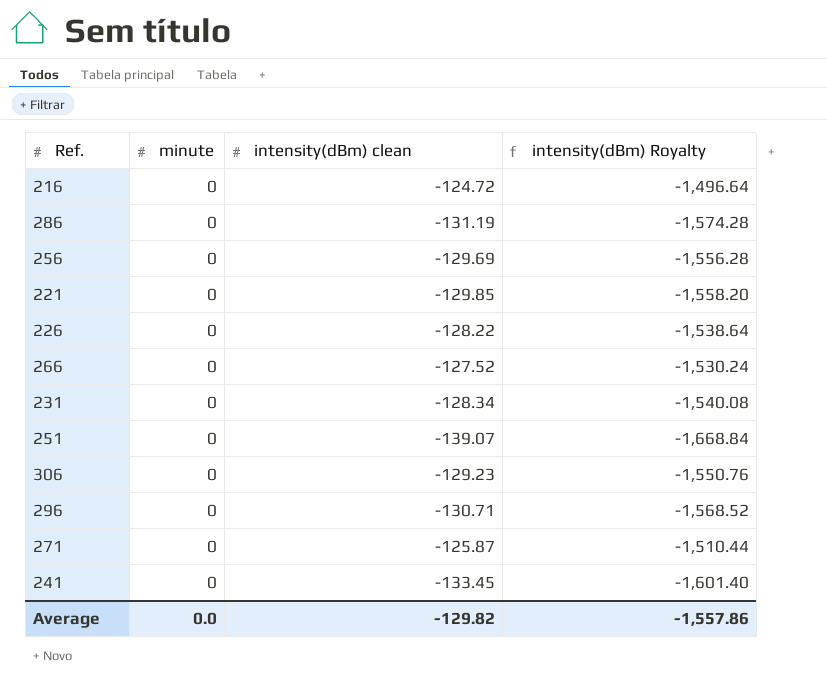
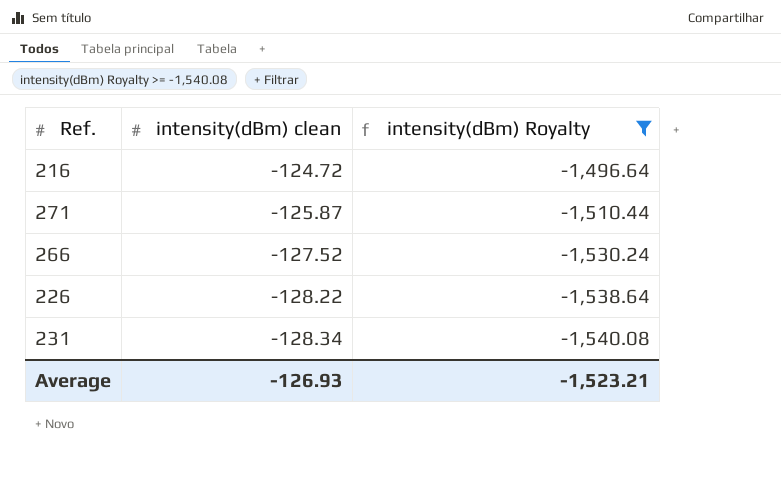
filter: none -> intensity(dBm) Royalty >= -1,540.08
row order: none -> intensity(dBm) clean descending
column minute | position: 2 -> none
Average | intensity(dBm) clean: -129.82 -> -126.93
Average | intensity(dBm) Royalty: -1,557.86 -> -1,523.21

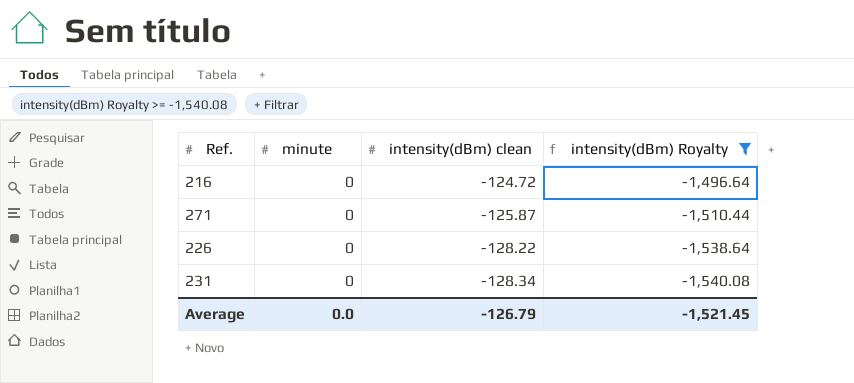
column minute | position: none -> 2
row 266: -127.52 | -1,530.24 -> none
Average | intensity(dBm) clean: -126.93 -> -126.79
Average | intensity(dBm) Royalty: -1,523.21 -> -1,521.45

